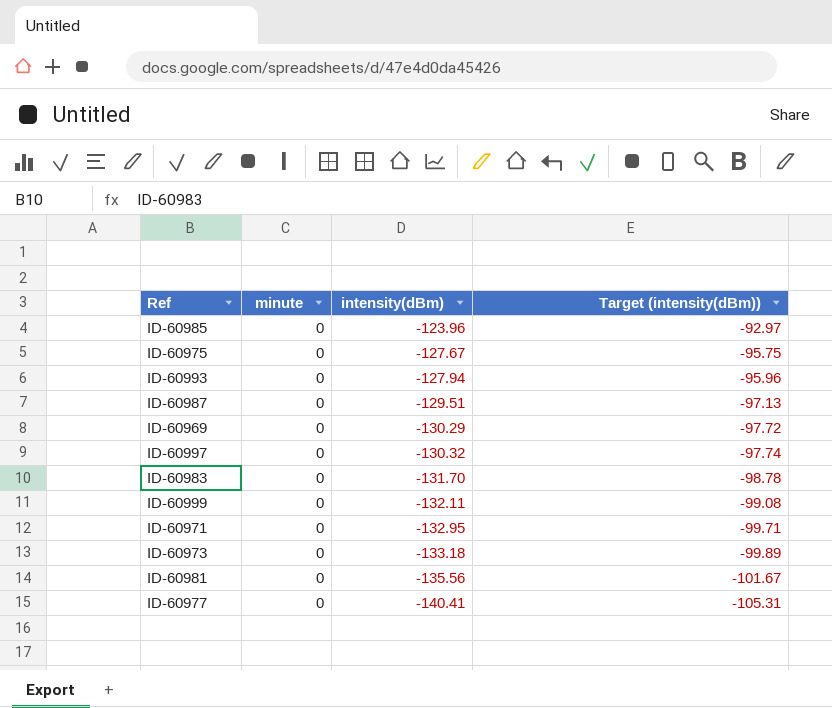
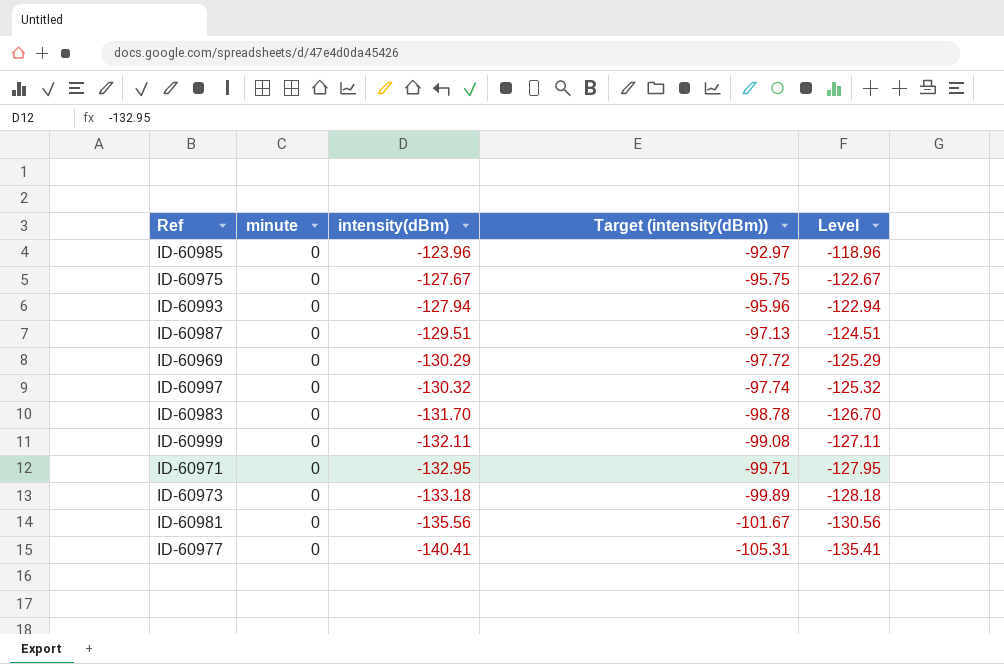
column Level | formula: none -> [intensity(dBm)] + 5

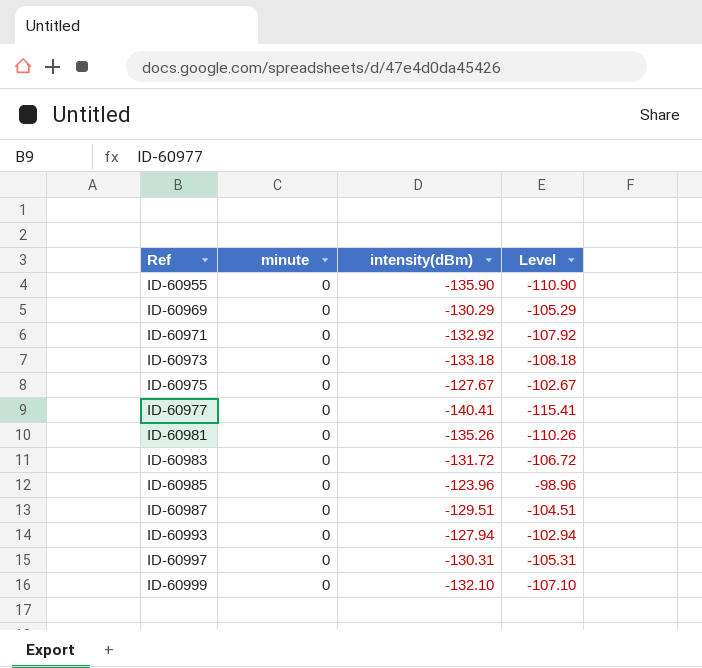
row order: intensity(dBm) descending -> Ref ascending
column Target (intensity(dBm)) | formula: [intensity(dBm)] * 0.75 -> none
column Level | formula: [intensity(dBm)] + 5 -> [intensity(dBm)] + 25
row ID-60955: none -> 0 | -135.90 | -110.90
ID-60971 | intensity(dBm): -132.95 -> -132.92
ID-60981 | intensity(dBm): -135.56 -> -135.26
ID-60983 | intensity(dBm): -131.70 -> -131.72
ID-60997 | intensity(dBm): -130.32 -> -130.31
ID-60999 | intensity(dBm): -132.11 -> -132.10

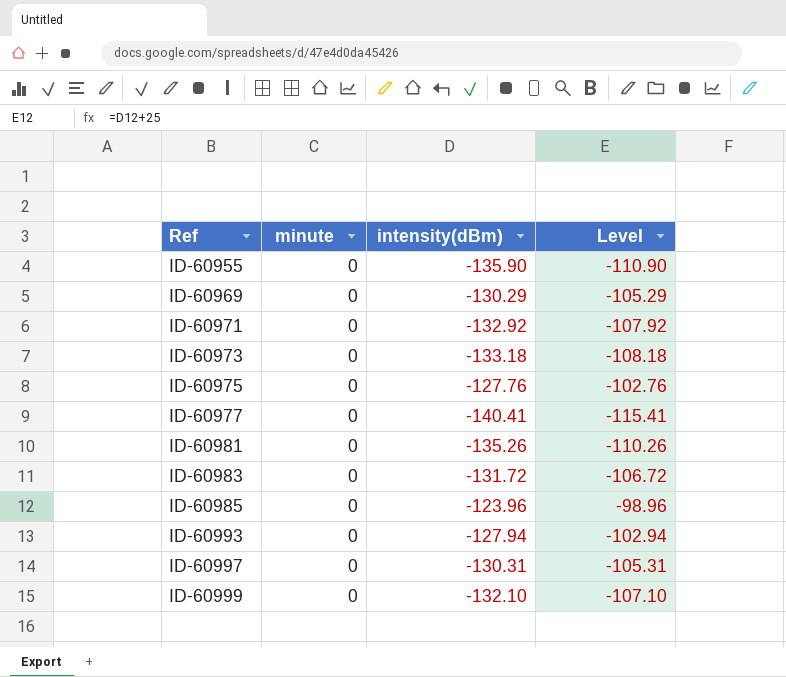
row ID-60987: 0 | -129.51 | -104.51 -> none
ID-60975 | intensity(dBm): -127.67 -> -127.76
ID-60975 | Level: -102.67 -> -102.76

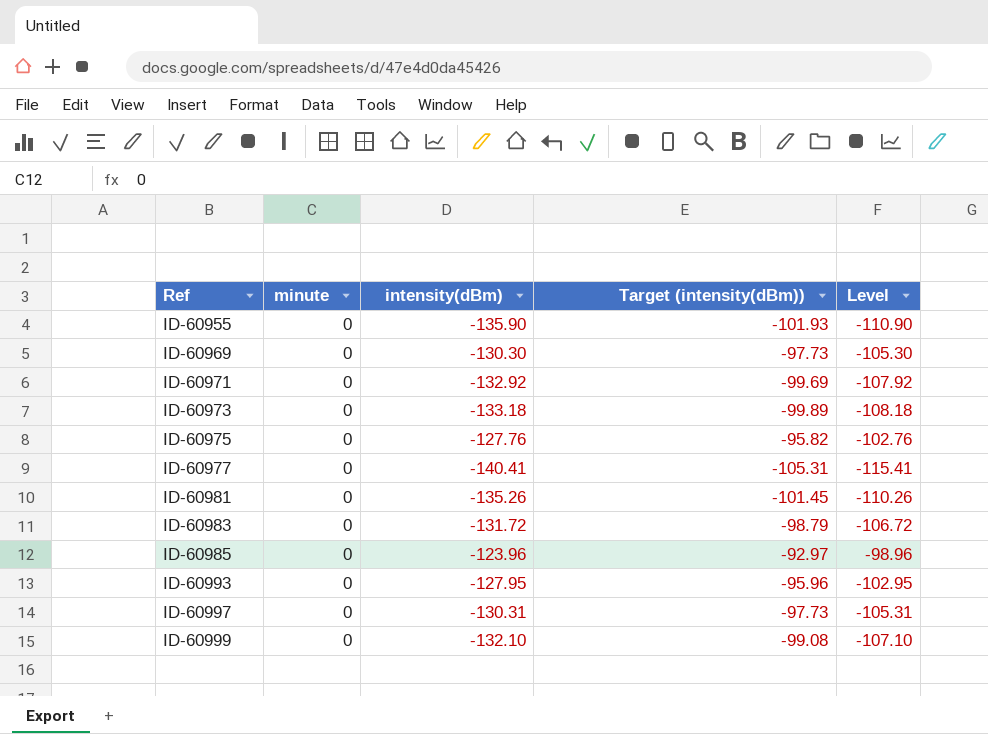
column Target (intensity(dBm)) | formula: none -> [intensity(dBm)] * 0.75
ID-60969 | intensity(dBm): -130.29 -> -130.30
ID-60969 | Level: -105.29 -> -105.30
ID-60993 | intensity(dBm): -127.94 -> -127.95
ID-60993 | Level: -102.94 -> -102.95

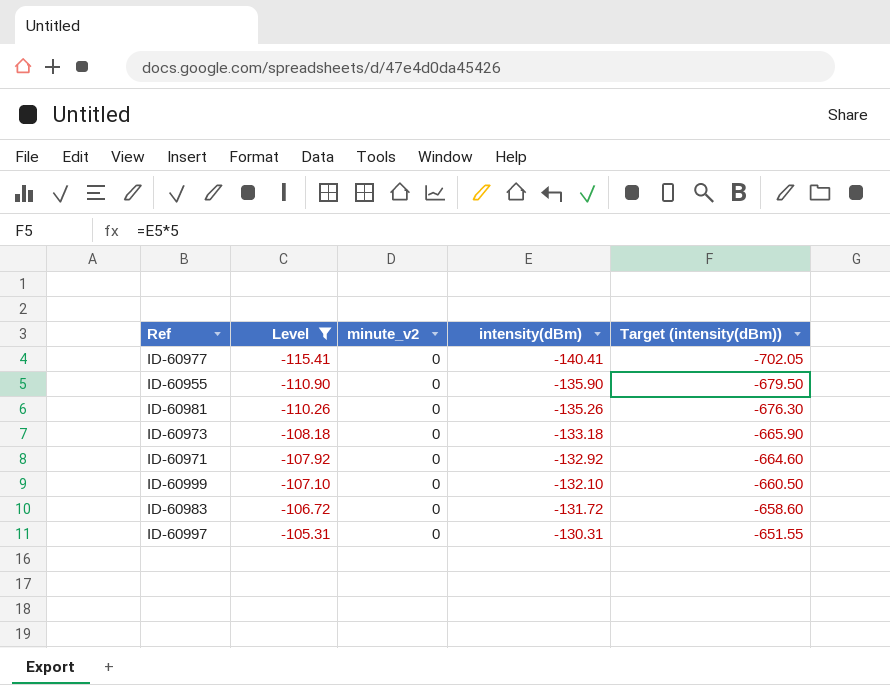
filter: none -> Level <= -105.31
row order: Ref ascending -> Level ascending
column Level | position: 5 -> 2
column name: minute -> minute_v2
column Target (intensity(dBm)) | formula: [intensity(dBm)] * 0.75 -> [intensity(dBm)] * 5

